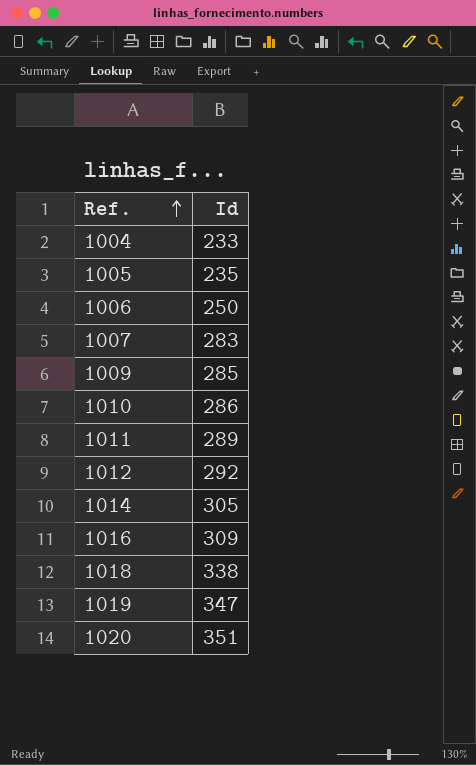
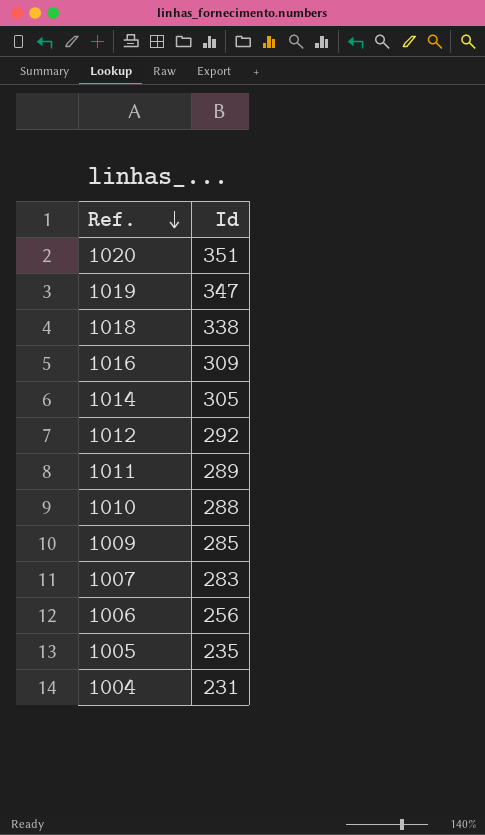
row order: Ref. ascending -> Ref. descending
1010 | Id: 286 -> 288
1006 | Id: 250 -> 256
1004 | Id: 233 -> 231

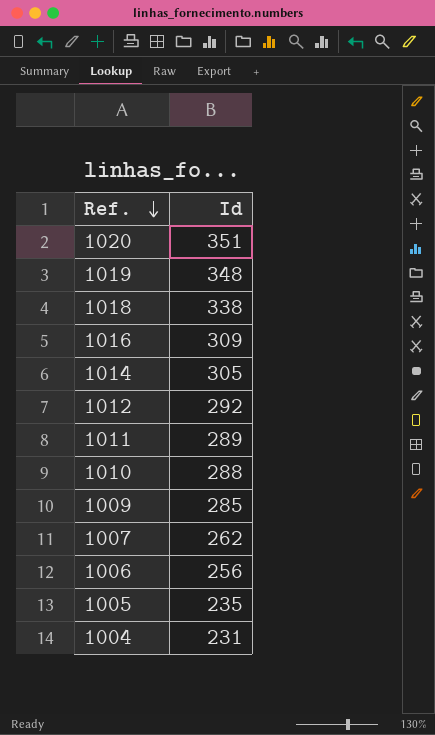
1019 | Id: 347 -> 348
1007 | Id: 283 -> 262

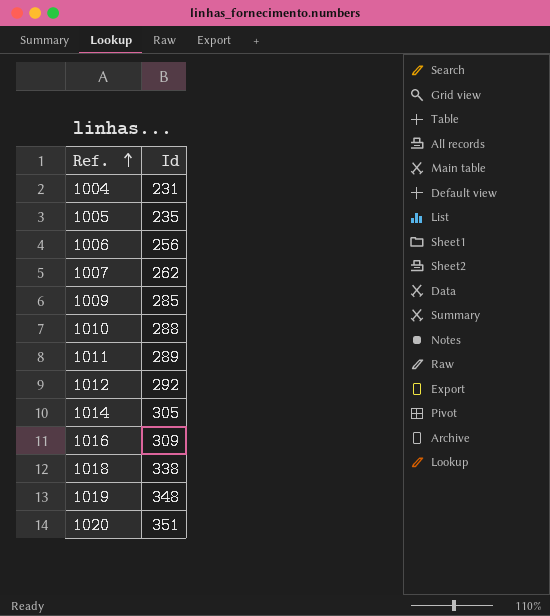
row order: Ref. descending -> Ref. ascending

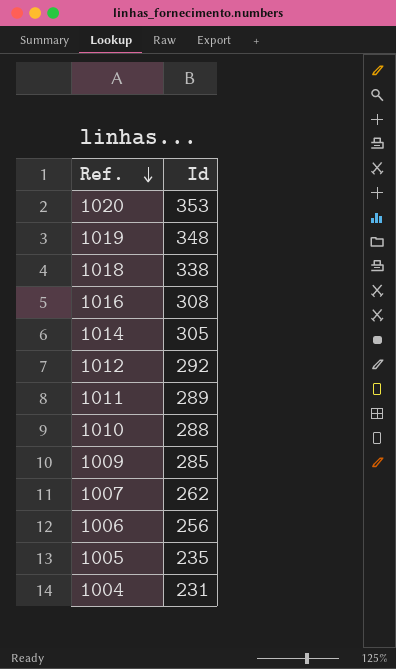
row order: Ref. ascending -> Ref. descending
1020 | Id: 351 -> 353
1016 | Id: 309 -> 308

